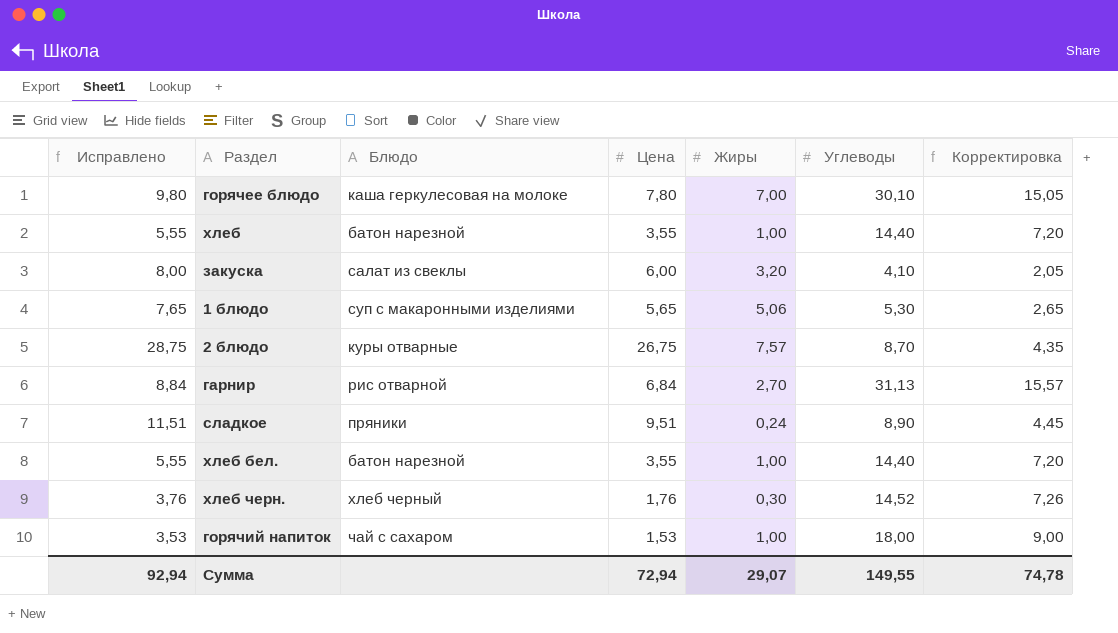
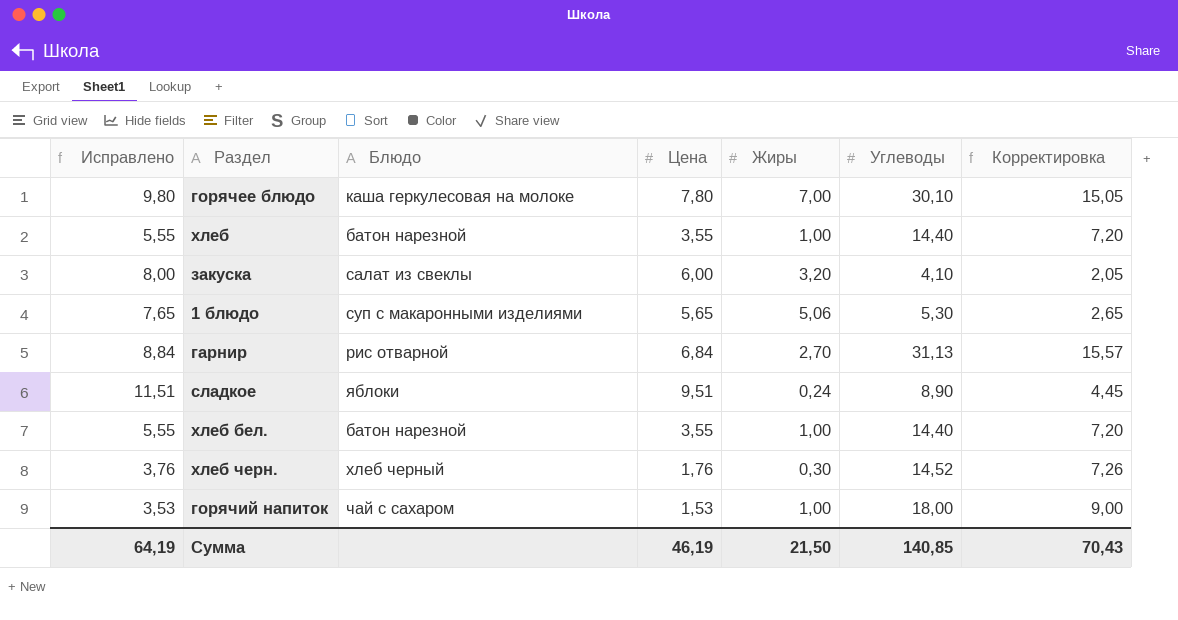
row 2 блюдо: 28,75 | куры отварные | 26,75 | 7,57 | 8,70 | 4,35 -> none
сладкое | Блюдо: пряники -> яблоки
Сумма | Исправлено: 92,94 -> 64,19
Сумма | Цена: 72,94 -> 46,19
Сумма | Жиры: 29,07 -> 21,50
Сумма | Углеводы: 149,55 -> 140,85
Сумма | Корректировка: 74,78 -> 70,43

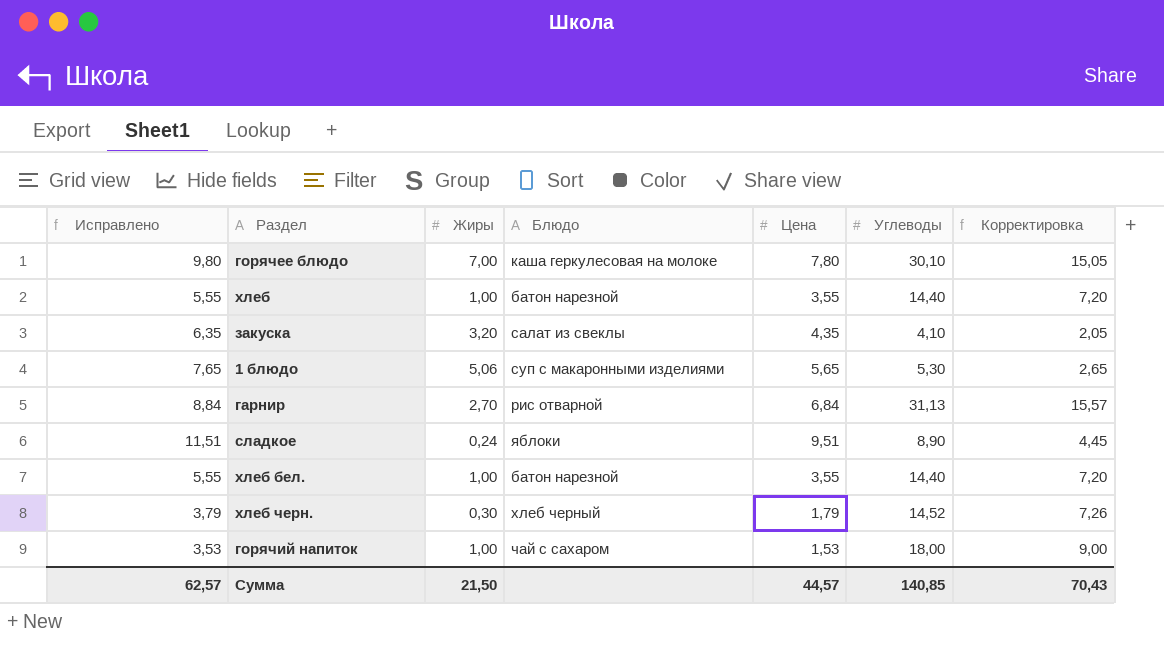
column Жиры | position: 5 -> 3
закуска | Исправлено: 8,00 -> 6,35
закуска | Цена: 6,00 -> 4,35
хлеб черн. | Исправлено: 3,76 -> 3,79
хлеб черн. | Цена: 1,76 -> 1,79
Сумма | Исправлено: 64,19 -> 62,57
Сумма | Цена: 46,19 -> 44,57

